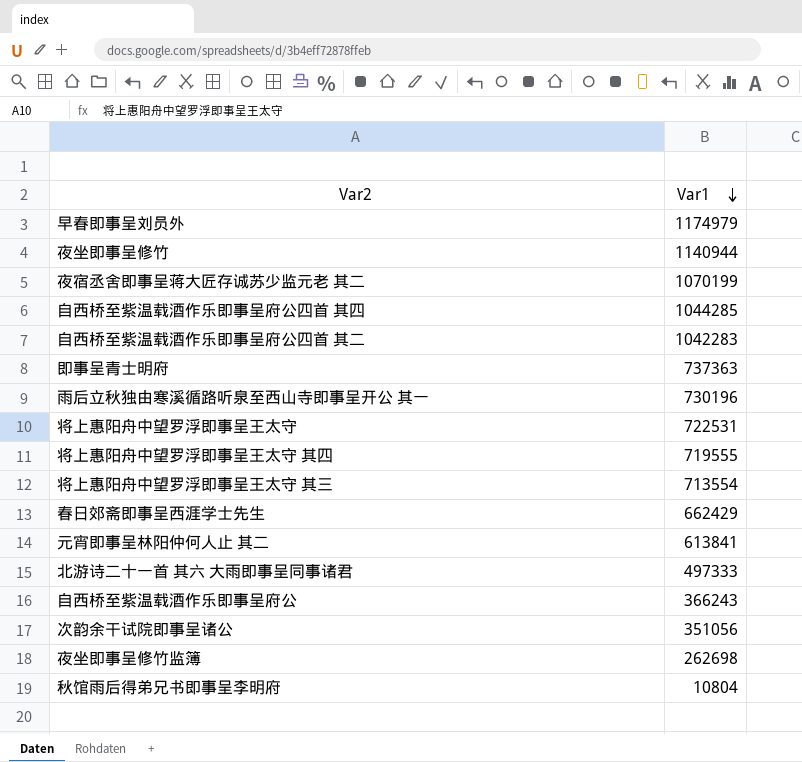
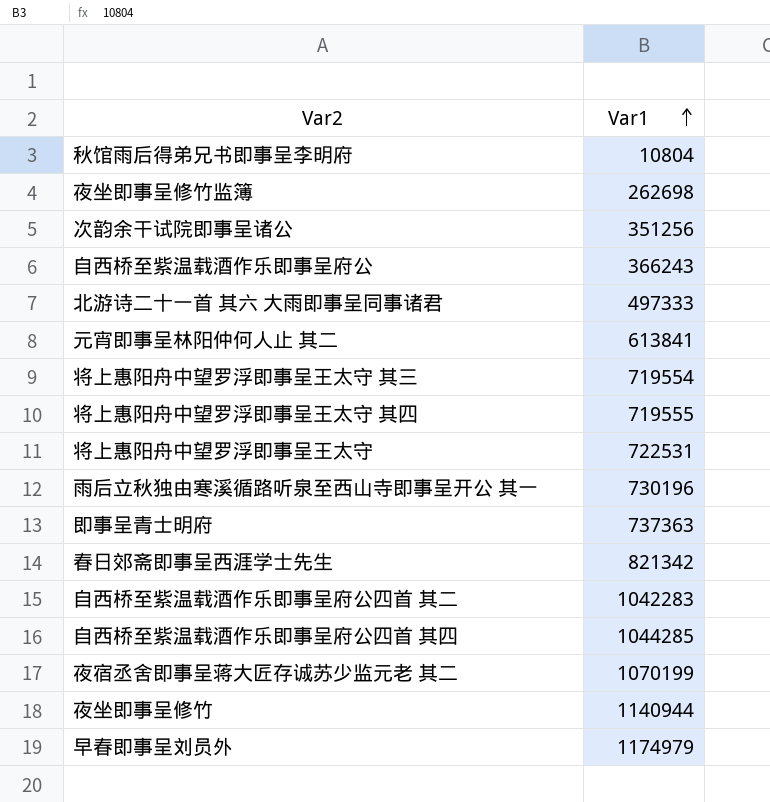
row order: Var1 descending -> Var1 ascending
次韵余干试院即事呈诸公 | Var1: 351056 -> 351256
将上惠阳舟中望罗浮即事呈王太守 其三 | Var1: 713554 -> 719554
春日郊斋即事呈西涯学士先生 | Var1: 662429 -> 821342

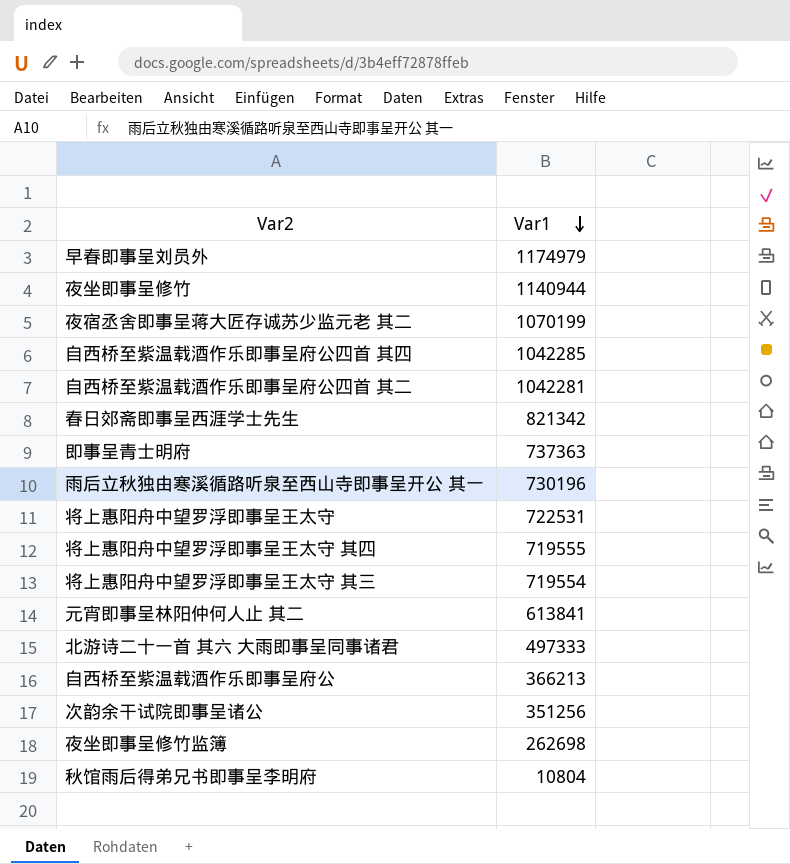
row order: Var1 ascending -> Var1 descending
自西桥至紫温载酒作乐即事呈府公四首 其四 | Var1: 1044285 -> 1042285
自西桥至紫温载酒作乐即事呈府公四首 其二 | Var1: 1042283 -> 1042281
自西桥至紫温载酒作乐即事呈府公 | Var1: 366243 -> 366213

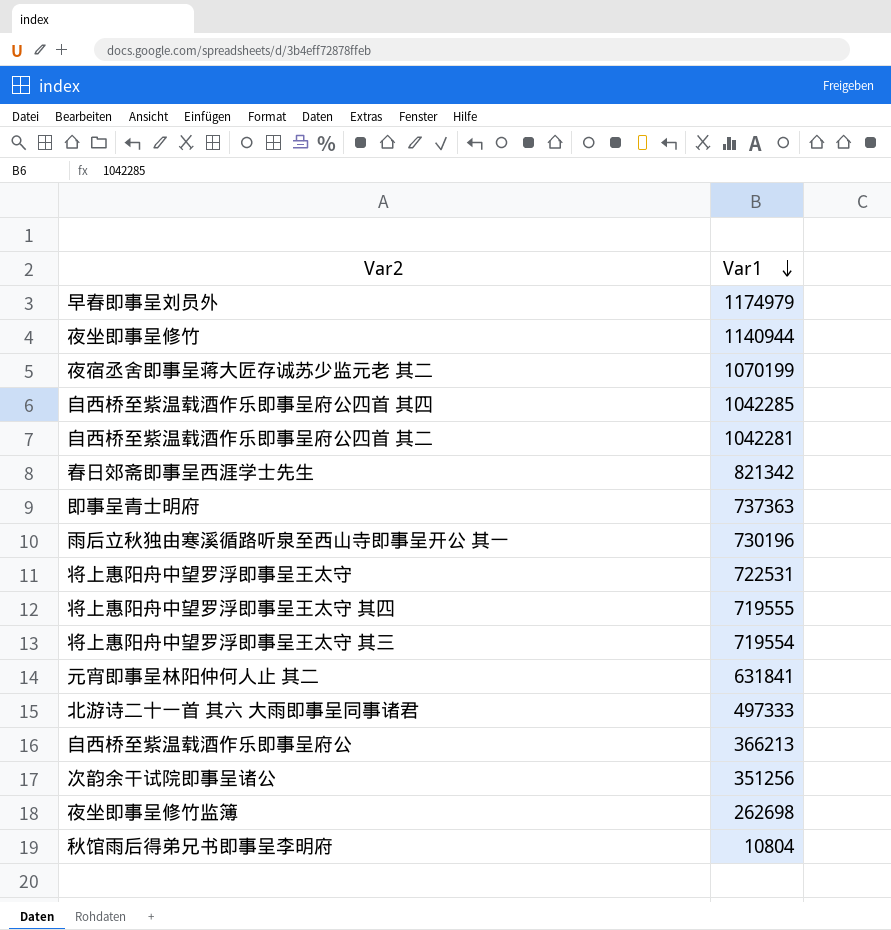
元宵即事呈林阳仲何人止 其二 | Var1: 613841 -> 631841

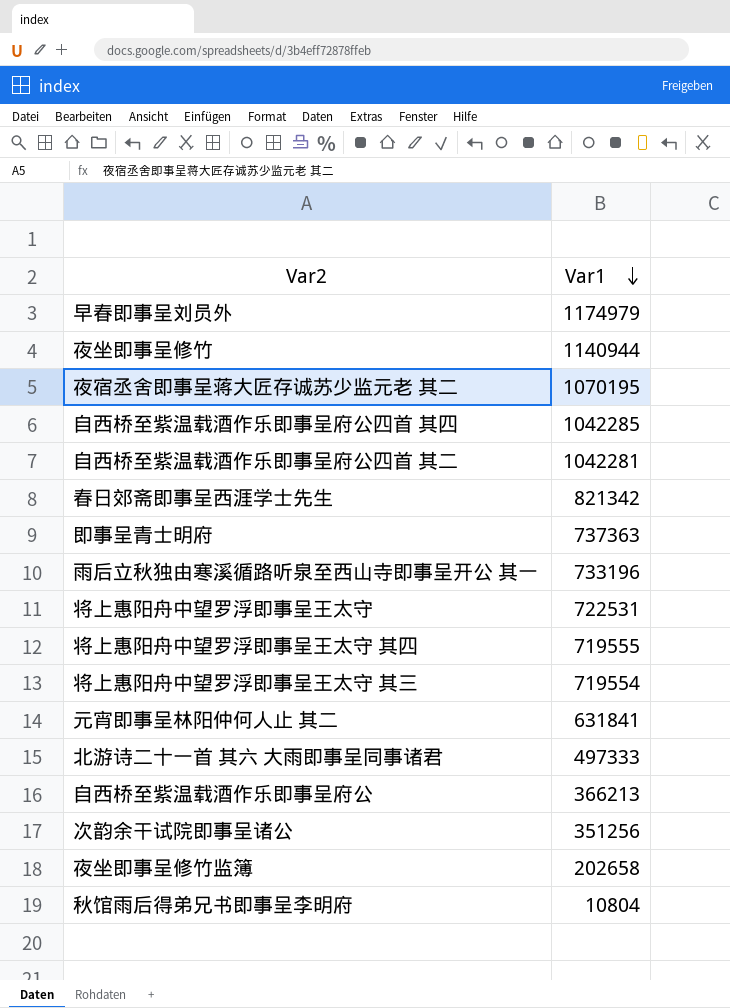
夜宿丞舍即事呈蒋大匠存诚苏少监元老 其二 | Var1: 1070199 -> 1070195
雨后立秋独由寒溪循路听泉至西山寺即事呈开公 其一 | Var1: 730196 -> 733196
夜坐即事呈修竹监簿 | Var1: 262698 -> 202658

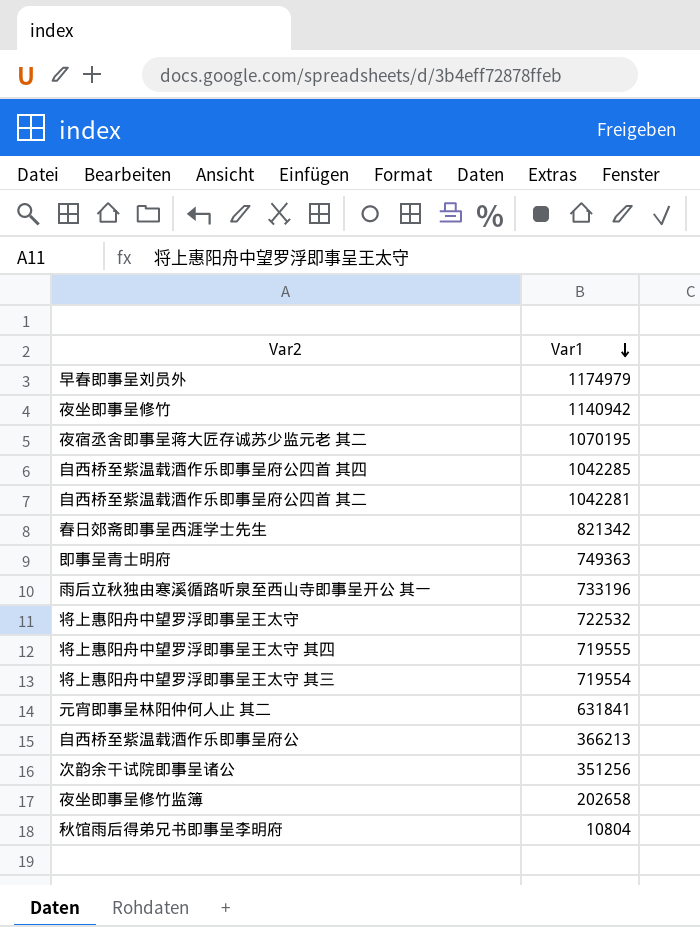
row 北游诗二十一首 其六 大雨即事呈同事诸君: 497333 -> none
夜坐即事呈修竹 | Var1: 1140944 -> 1140942
即事呈青士明府 | Var1: 737363 -> 749363
将上惠阳舟中望罗浮即事呈王太守 | Var1: 722531 -> 722532

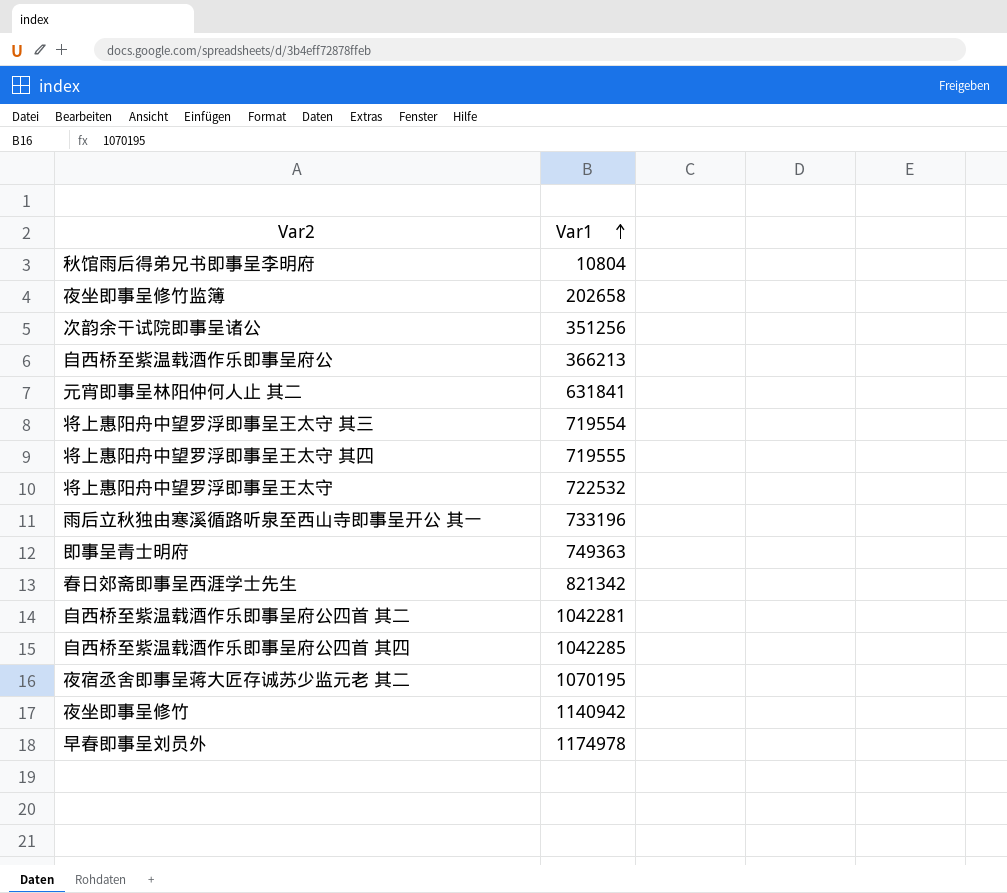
row order: Var1 descending -> Var1 ascending
早春即事呈刘员外 | Var1: 1174979 -> 1174978

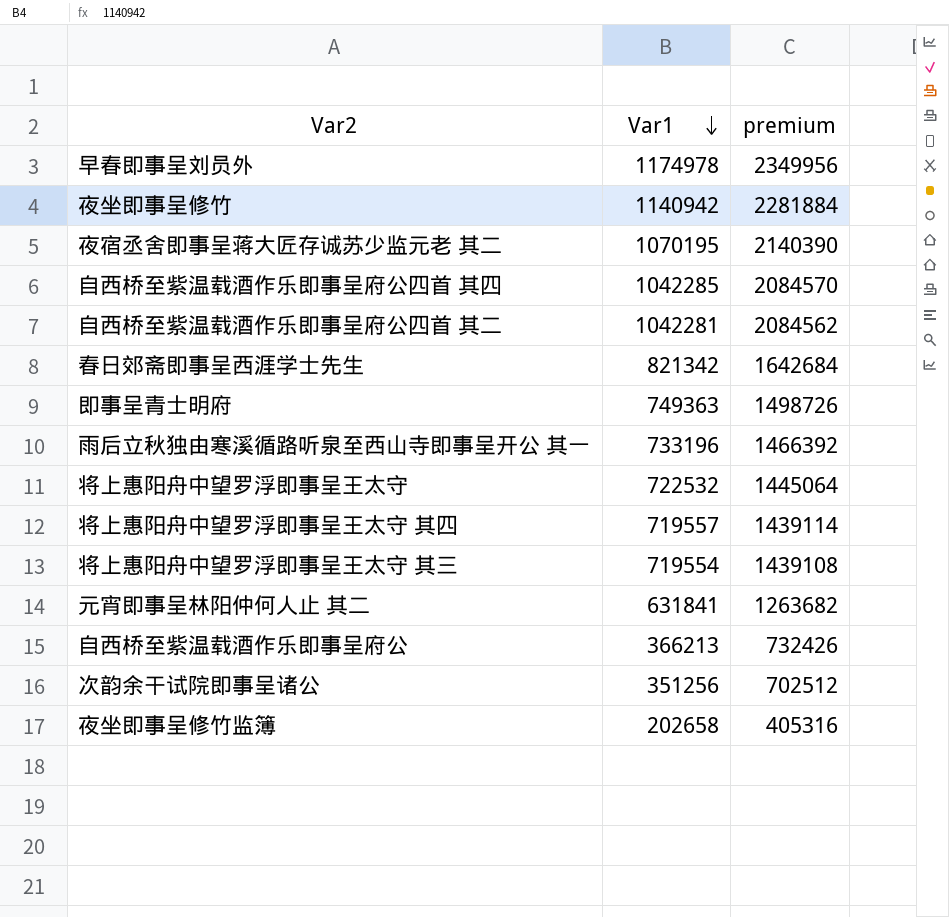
row order: Var1 ascending -> Var1 descending
column premium | formula: none -> [Var1] * 2
row 秋馆雨后得弟兄书即事呈李明府: 10804 -> none
将上惠阳舟中望罗浮即事呈王太守 其四 | Var1: 719555 -> 719557

